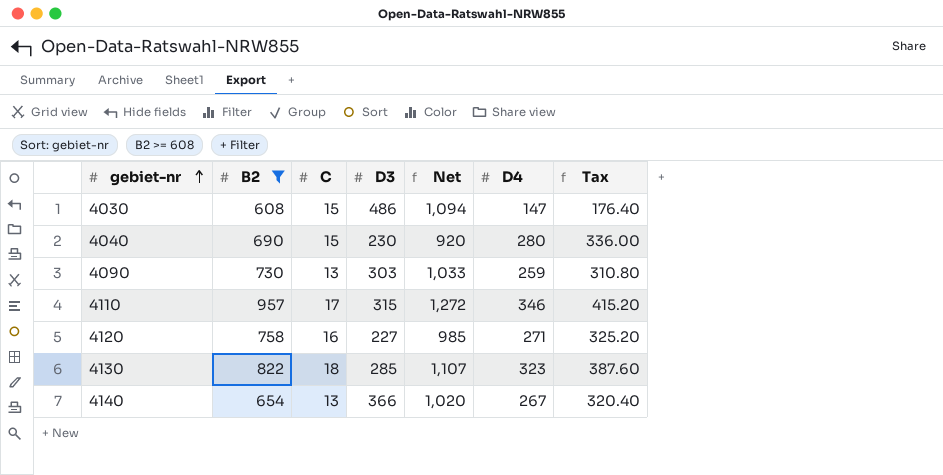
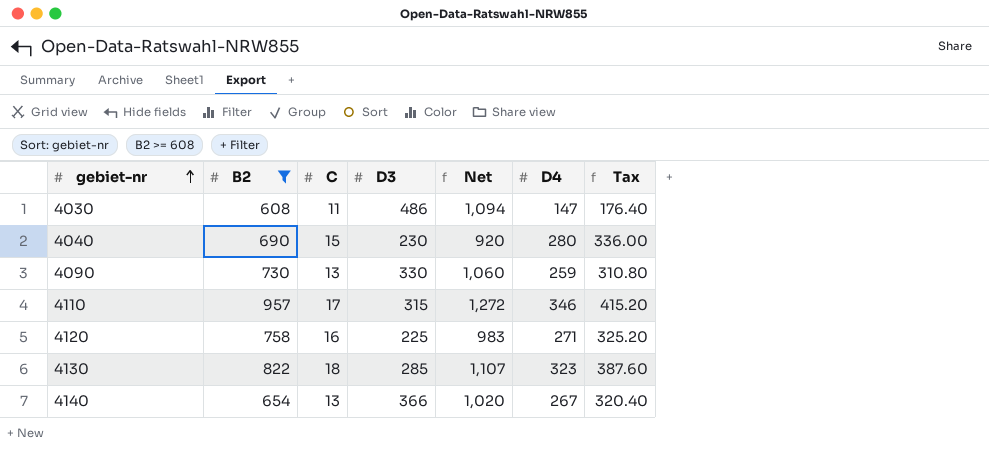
4030 | C: 15 -> 11
4090 | D3: 303 -> 330
4090 | Net: 1,033 -> 1,060
4120 | D3: 227 -> 225
4120 | Net: 985 -> 983

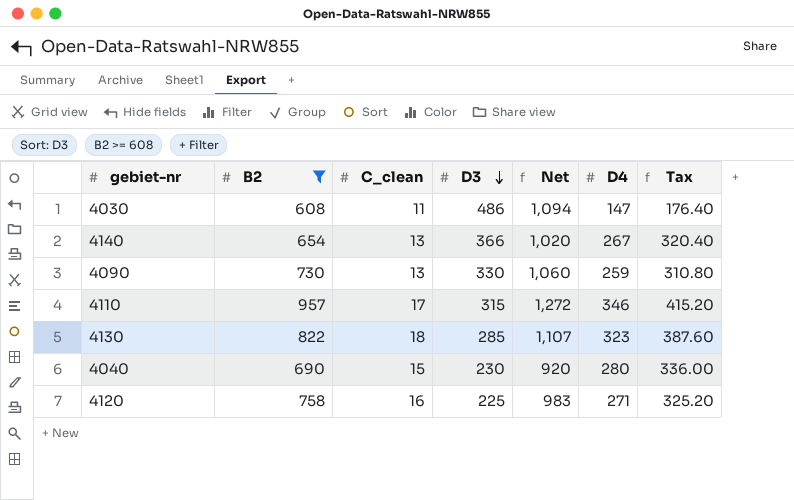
row order: gebiet-nr ascending -> D3 descending
column name: C -> C_clean

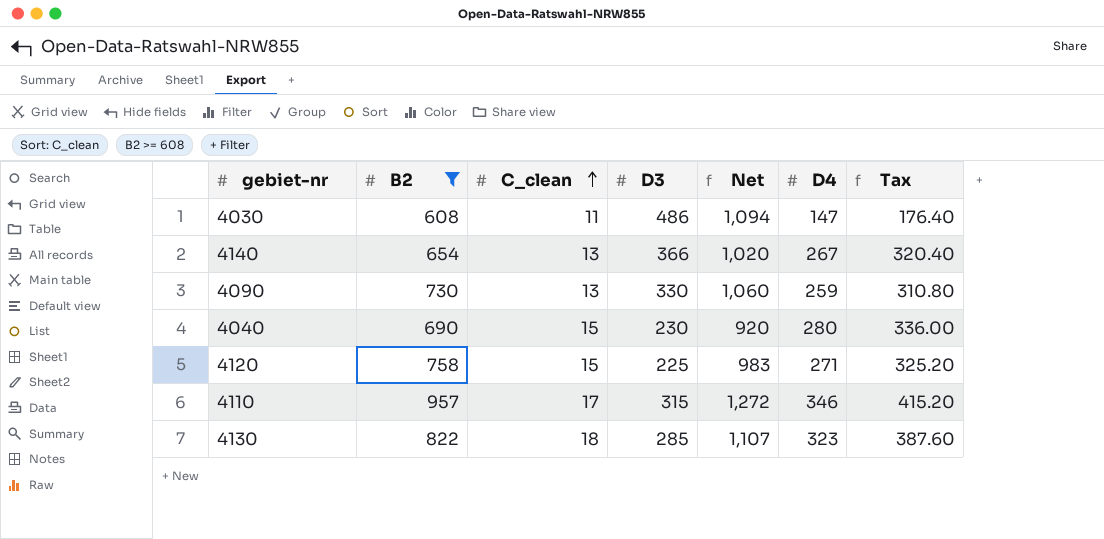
row order: D3 descending -> C_clean ascending
4120 | C_clean: 16 -> 15

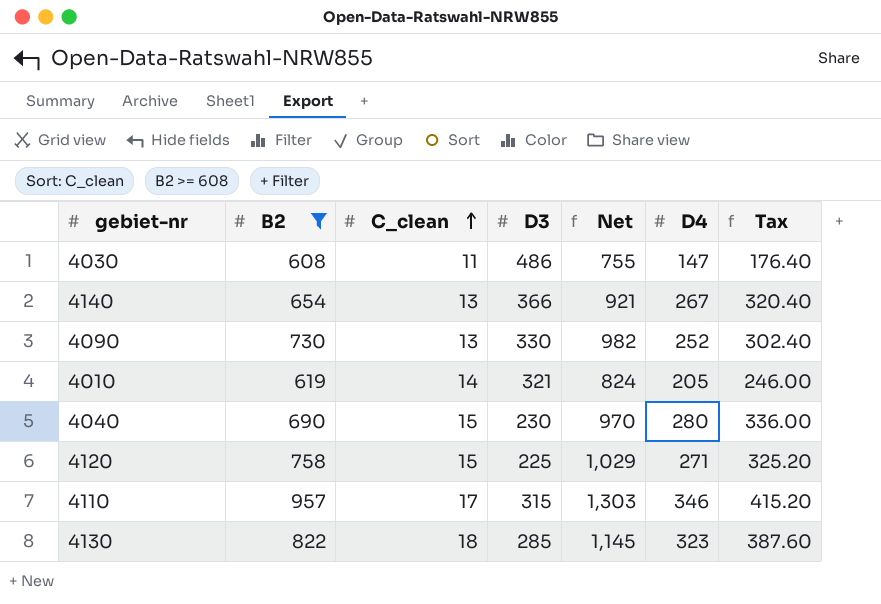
column Net | formula: [B2] + [D3] -> [B2] + [D4]
4090 | D4: 259 -> 252
4090 | Tax: 310.80 -> 302.40
row 4010: none -> 619 | 14 | 321 | 824 | 205 | 246.00

